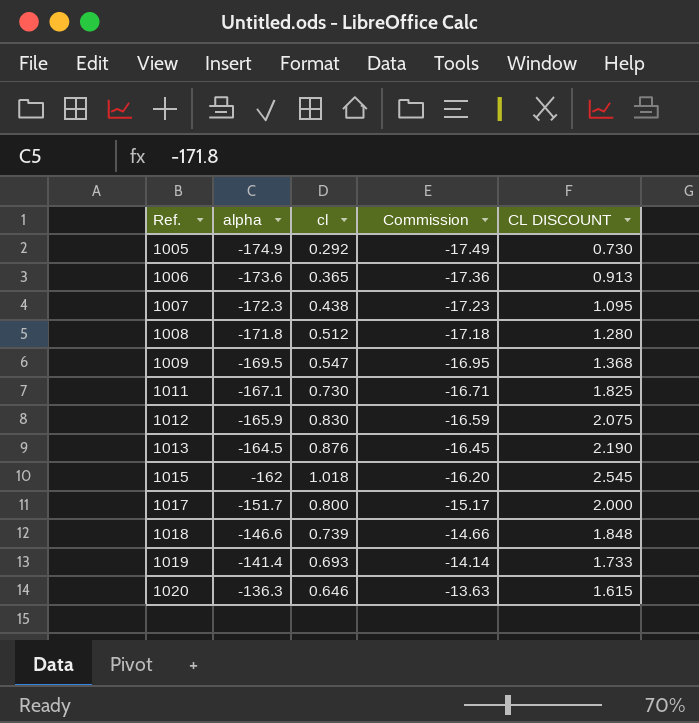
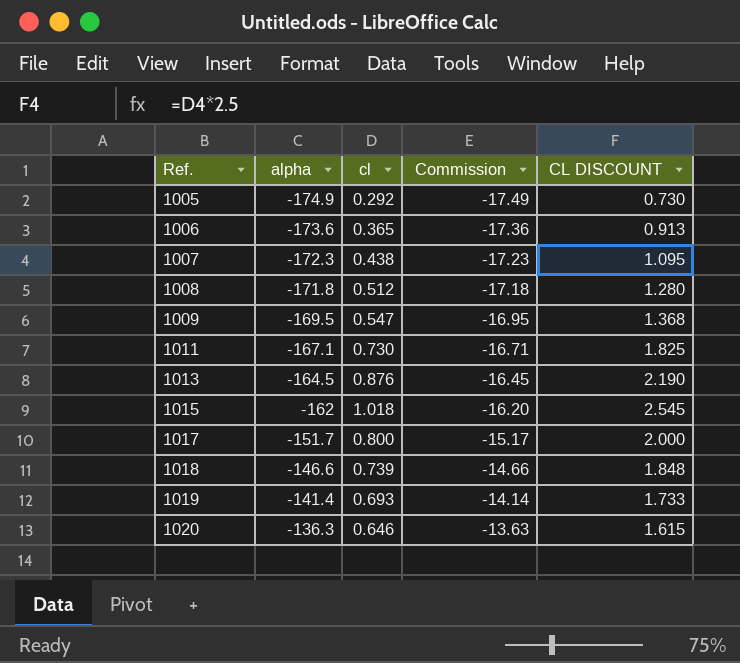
row 1012: -165.9 | 0.830 | -16.59 | 2.075 -> none

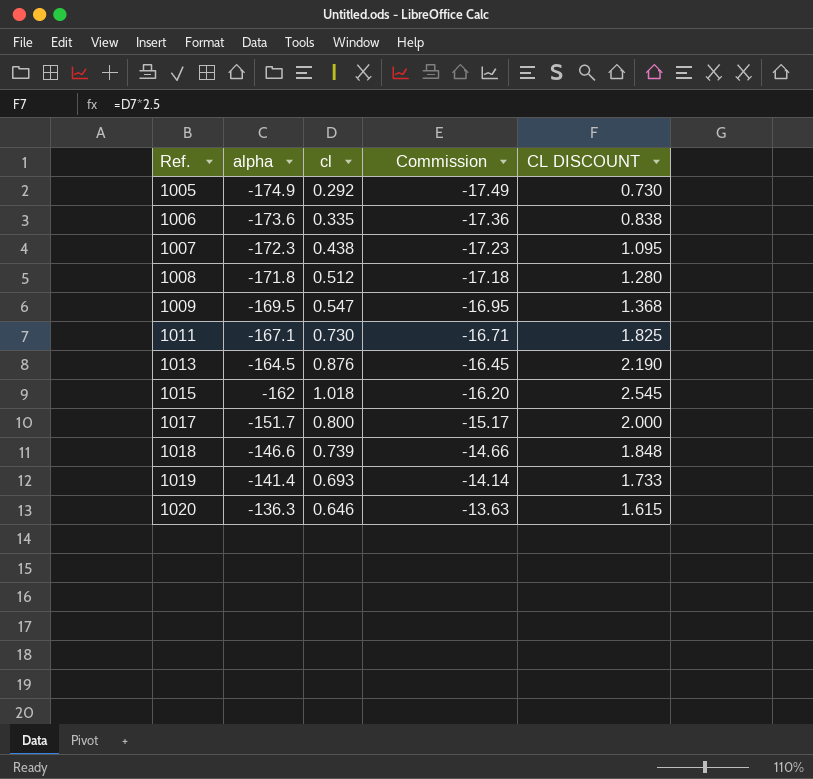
1006 | cl: 0.365 -> 0.335
1006 | CL DISCOUNT: 0.913 -> 0.838

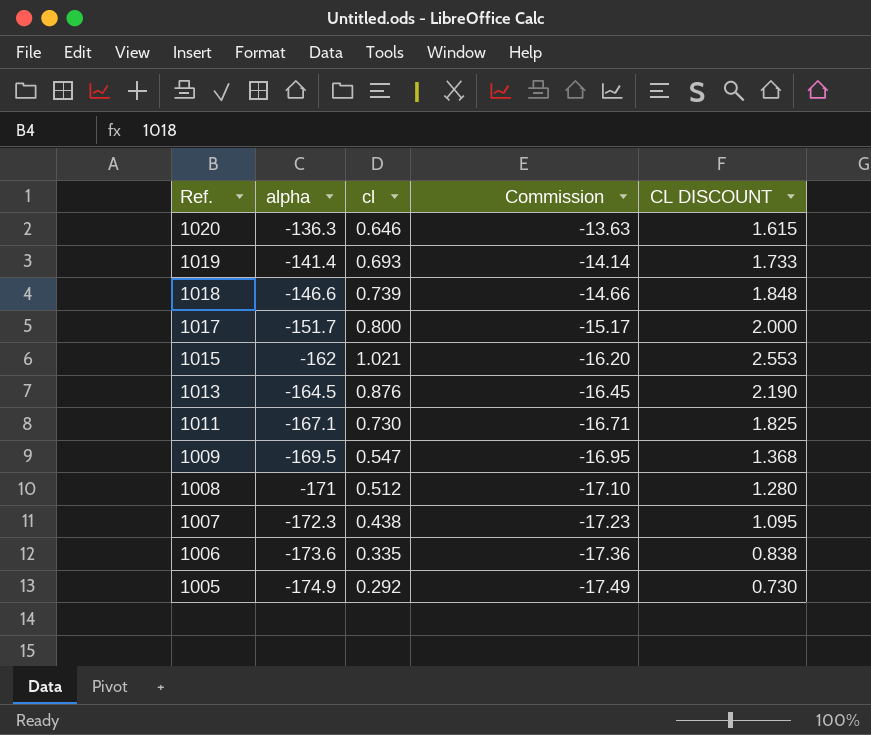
row order: Ref. ascending -> Ref. descending
1015 | cl: 1.018 -> 1.021
1015 | CL DISCOUNT: 2.545 -> 2.553
1008 | alpha: -171.8 -> -171
1008 | Commission: -17.18 -> -17.10

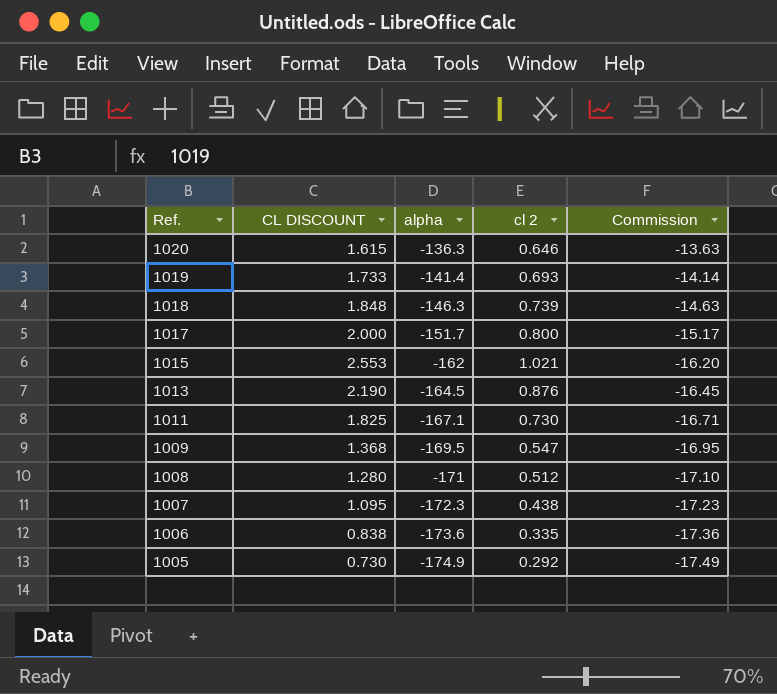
column CL DISCOUNT | position: 5 -> 2
column name: cl -> cl 2
1018 | alpha: -146.6 -> -146.3
1018 | Commission: -14.66 -> -14.63

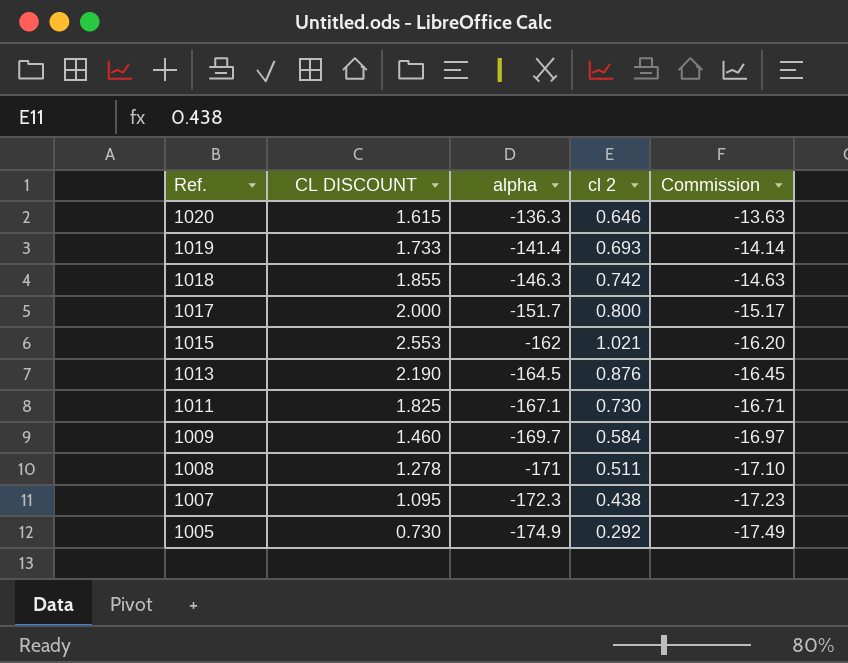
row 1006: 0.838 | -173.6 | 0.335 | -17.36 -> none
1018 | CL DISCOUNT: 1.848 -> 1.855
1018 | cl 2: 0.739 -> 0.742
1009 | CL DISCOUNT: 1.368 -> 1.460
1009 | alpha: -169.5 -> -169.7
1009 | cl 2: 0.547 -> 0.584
1009 | Commission: -16.95 -> -16.97
1008 | CL DISCOUNT: 1.280 -> 1.278
1008 | cl 2: 0.512 -> 0.511

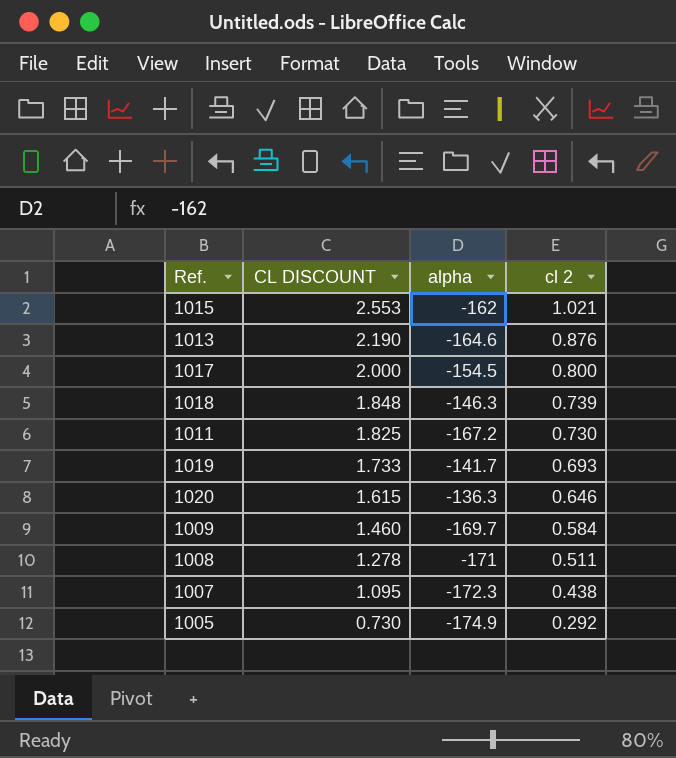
row order: Ref. descending -> CL DISCOUNT descending
column Commission | formula: [alpha] * 0.1 -> none
1013 | alpha: -164.5 -> -164.6
1017 | alpha: -151.7 -> -154.5
1018 | CL DISCOUNT: 1.855 -> 1.848
1018 | cl 2: 0.742 -> 0.739
1011 | alpha: -167.1 -> -167.2
1019 | alpha: -141.4 -> -141.7

